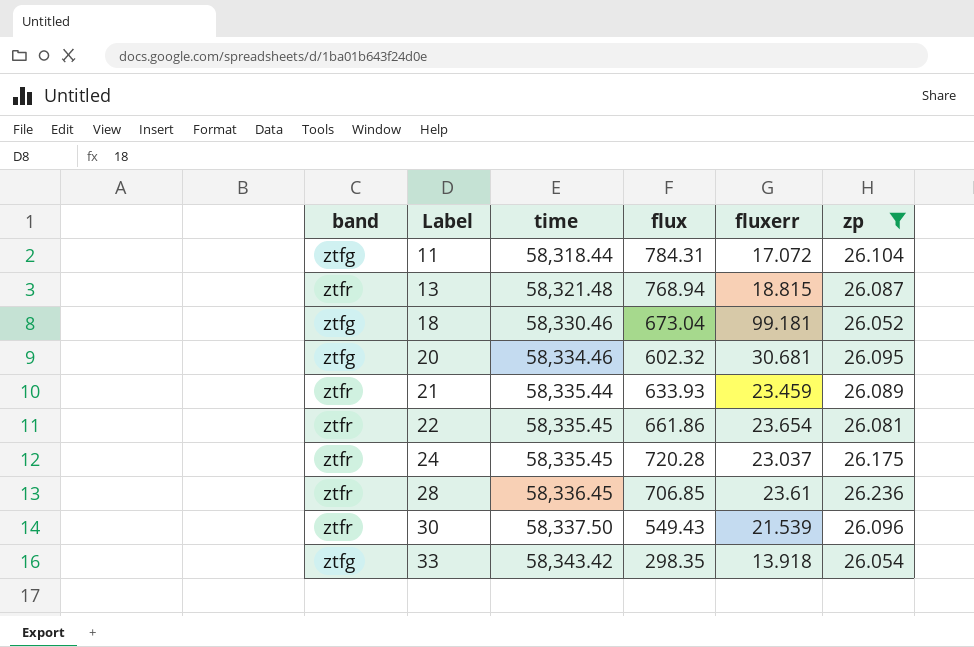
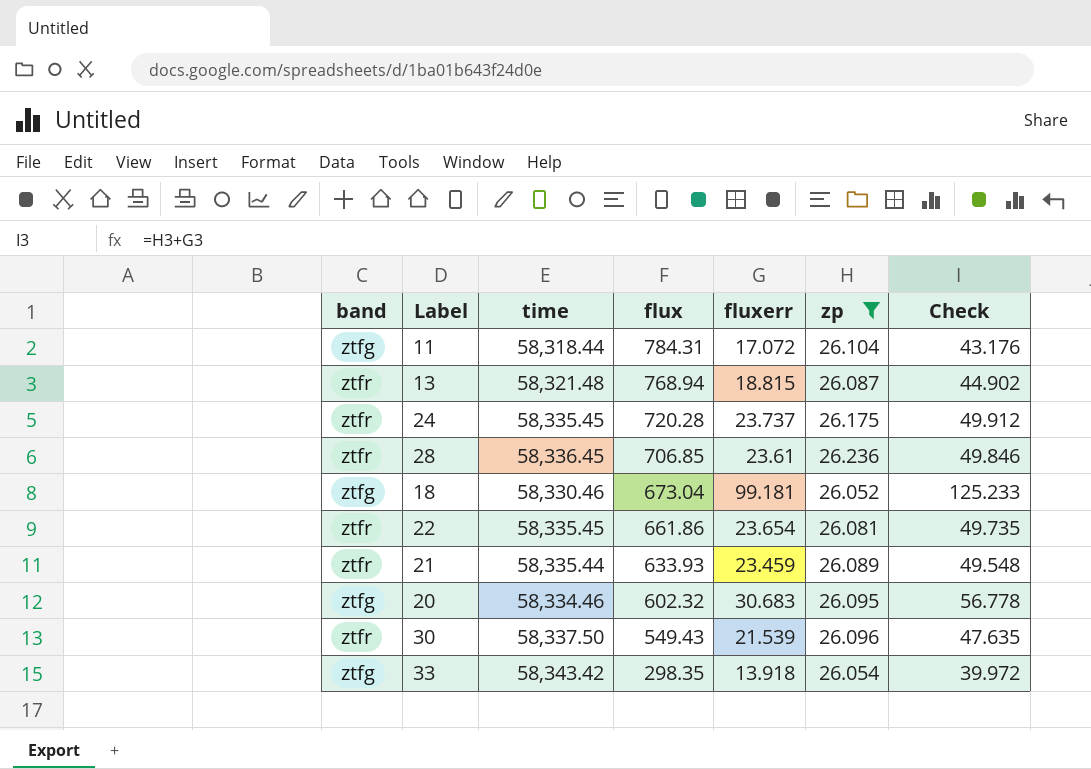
row order: Label ascending -> flux descending
column Check | formula: none -> [fluxerr] + [zp]
24 | fluxerr: 23.037 -> 23.737
20 | fluxerr: 30.681 -> 30.683

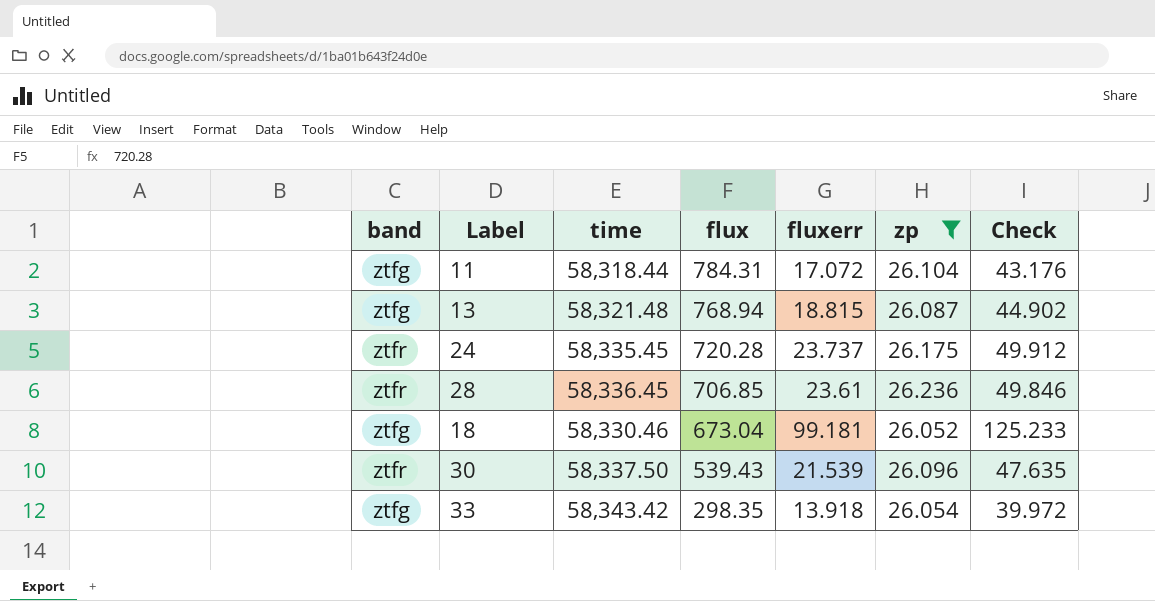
row 22: ztfr | 58,335.45 | 661.86 | 23.654 | 26.081 | 49.735 -> none
row 21: ztfr | 58,335.44 | 633.93 | 23.459 | 26.089 | 49.548 -> none
row 20: ztfg | 58,334.46 | 602.32 | 30.683 | 26.095 | 56.778 -> none
13 | band: ztfr -> ztfg
30 | flux: 549.43 -> 539.43

